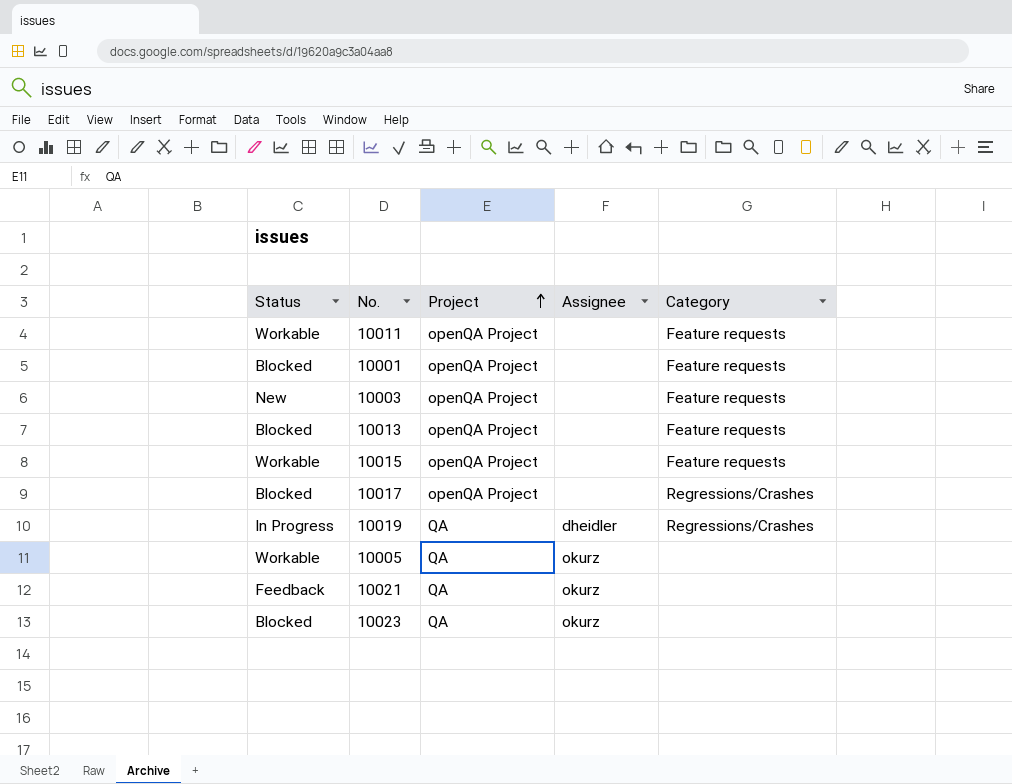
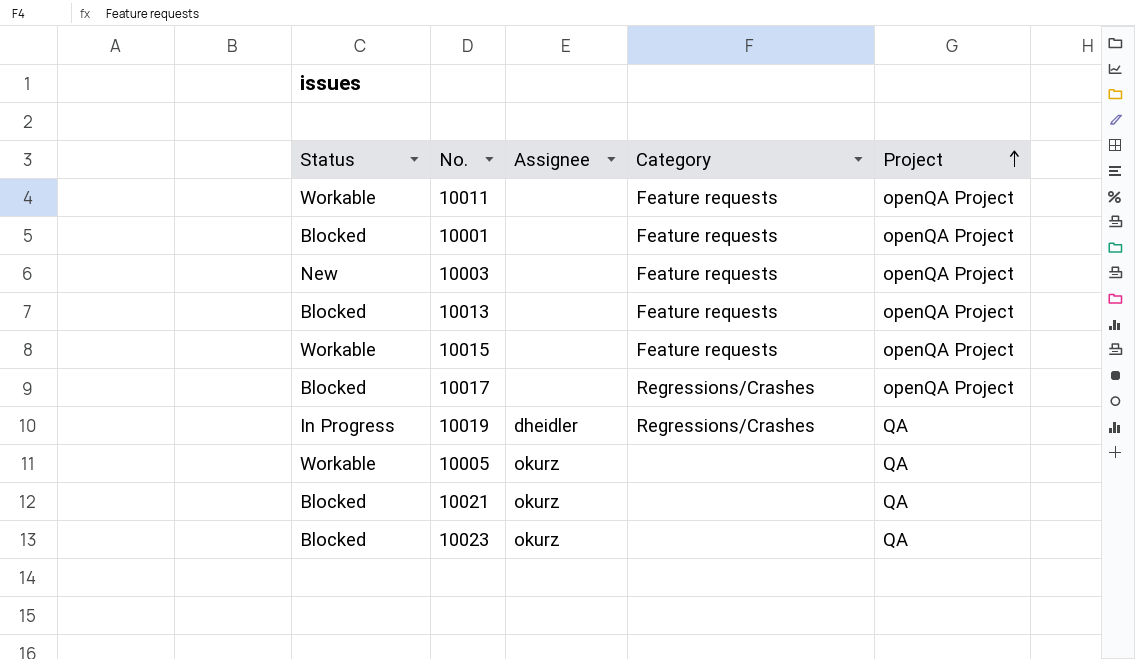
column Project | position: 3 -> 5
10021 | Status: Feedback -> Blocked

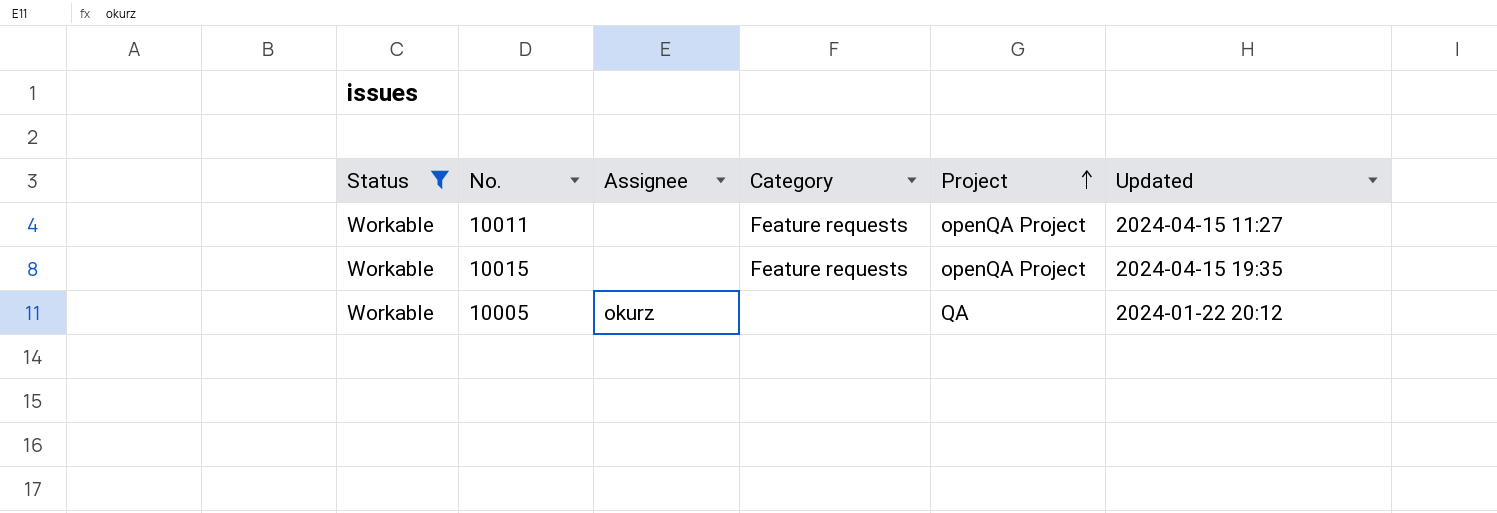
filter: none -> Status = Workable
column Updated | position: none -> 6

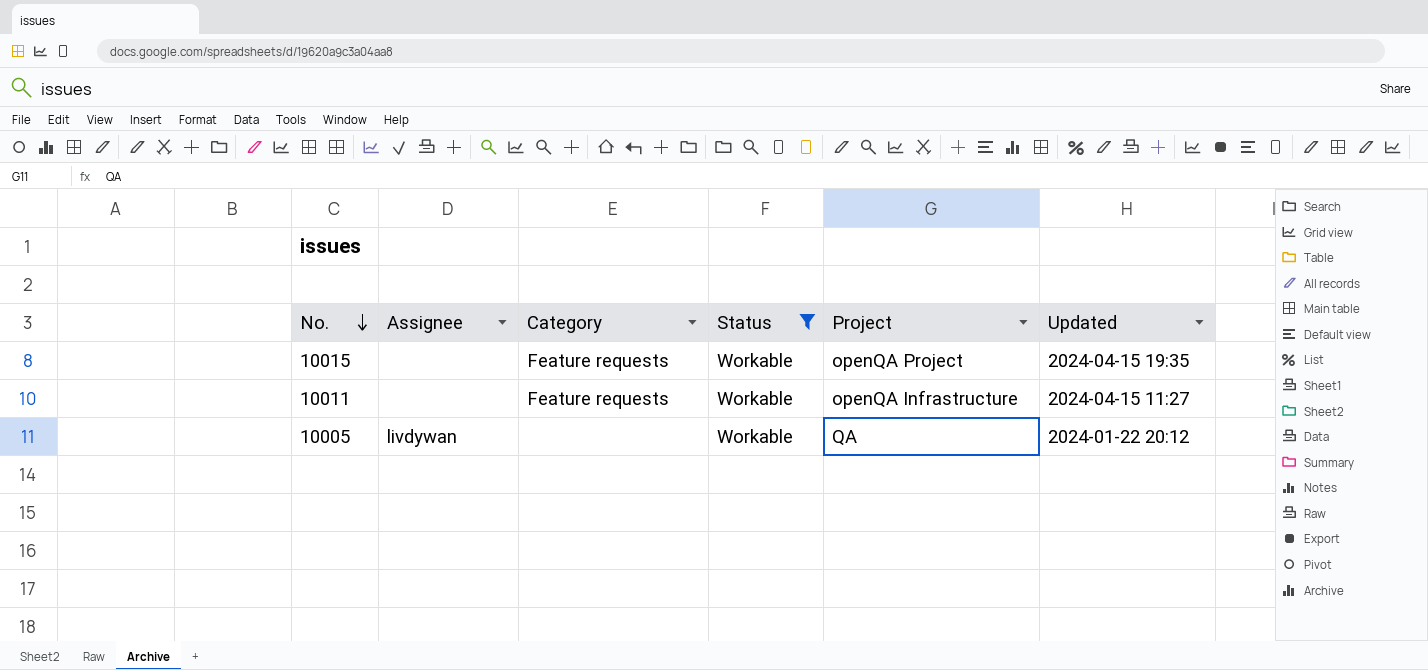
row order: Project ascending -> No. descending
column Status | position: 1 -> 4
10011 | Project: openQA Project -> openQA Infrastructure
10005 | Assignee: okurz -> livdywan

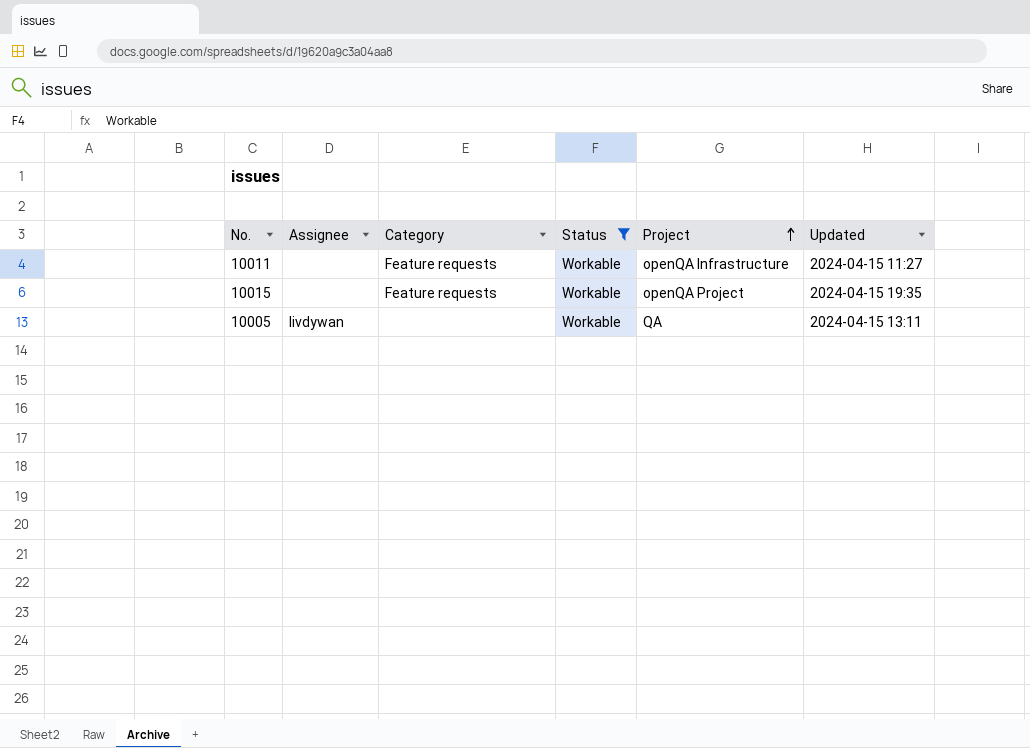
row order: No. descending -> Project ascending
10005 | Updated: 2024-01-22 20:12 -> 2024-04-15 13:11

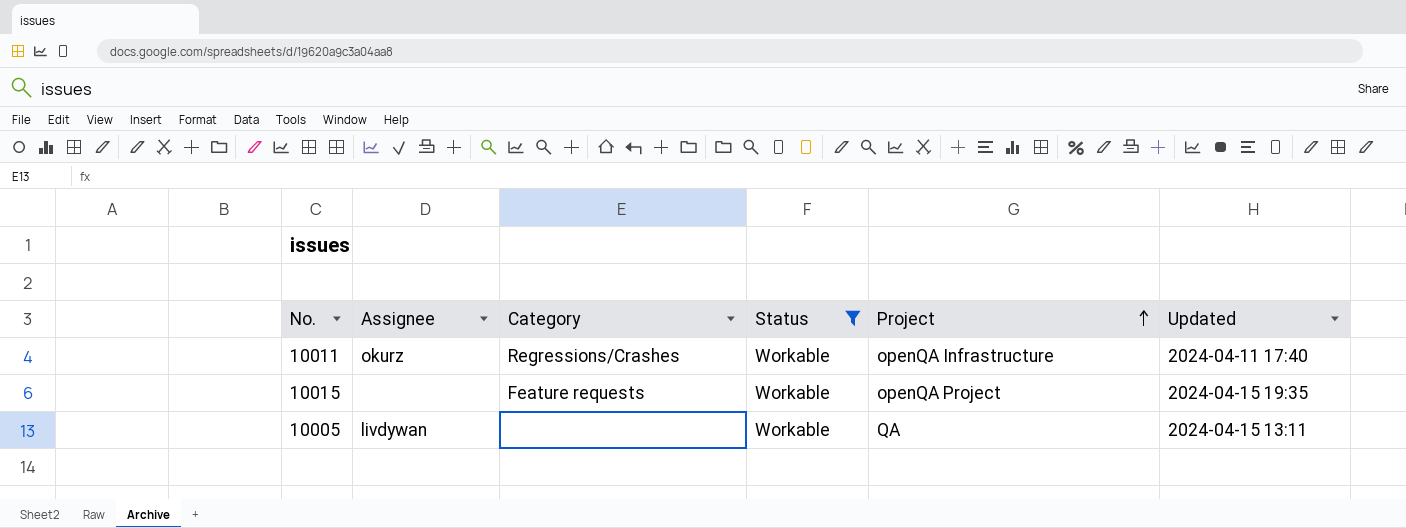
10011 | Assignee: none -> okurz
10011 | Category: Feature requests -> Regressions/Crashes
10011 | Updated: 2024-04-15 11:27 -> 2024-04-11 17:40

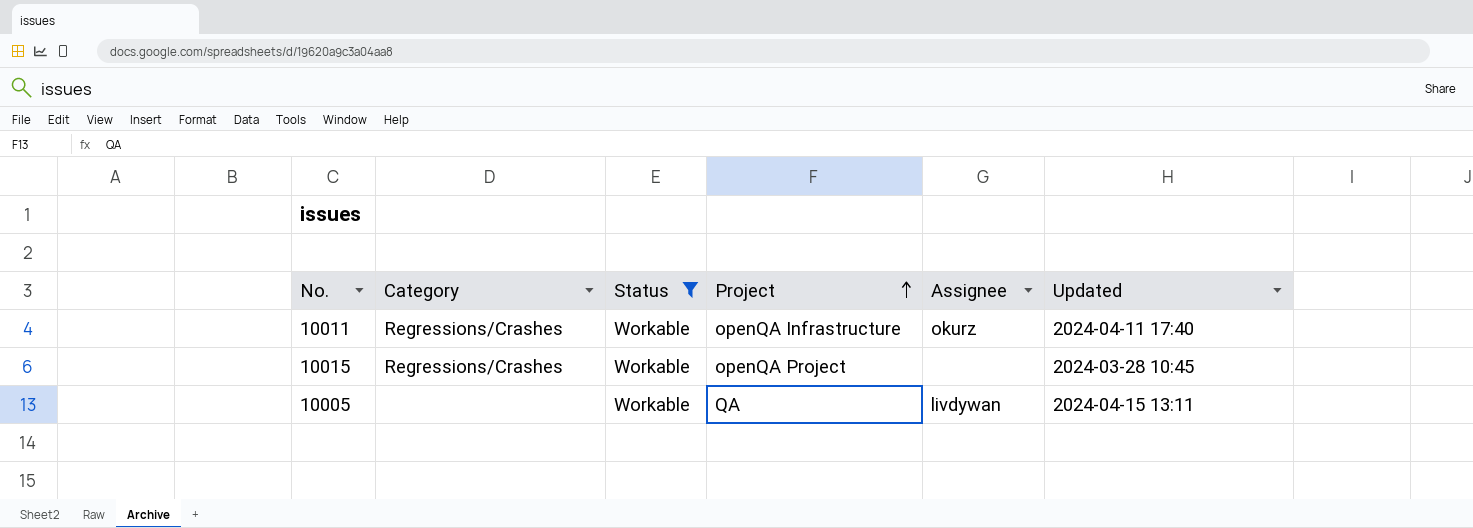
column Assignee | position: 2 -> 5
10015 | Category: Feature requests -> Regressions/Crashes
10015 | Updated: 2024-04-15 19:35 -> 2024-03-28 10:45

